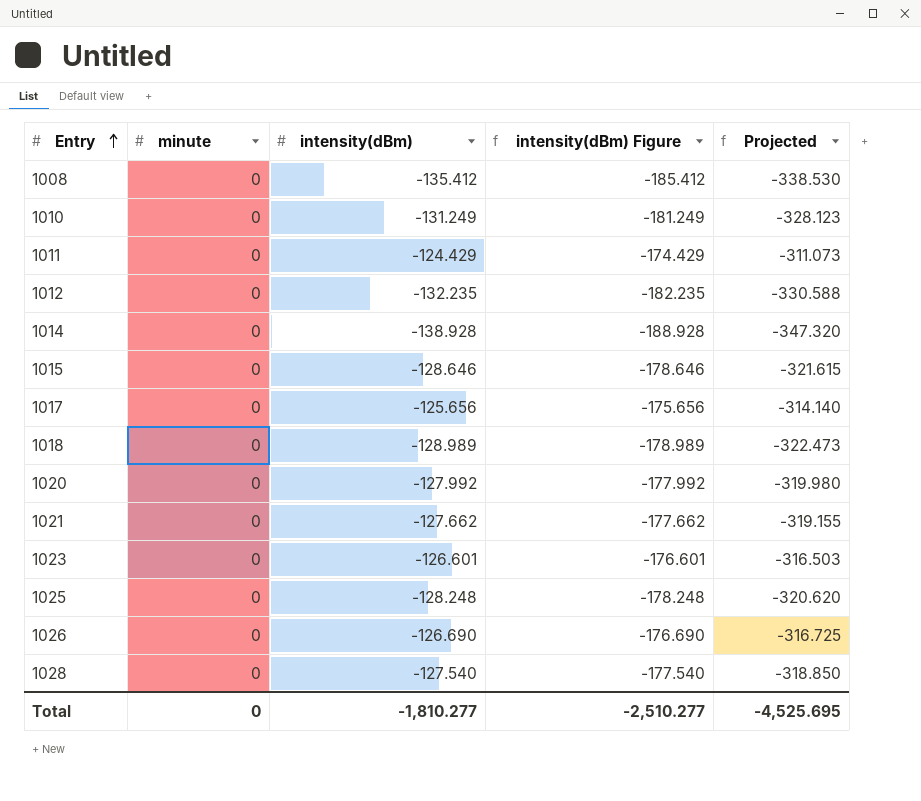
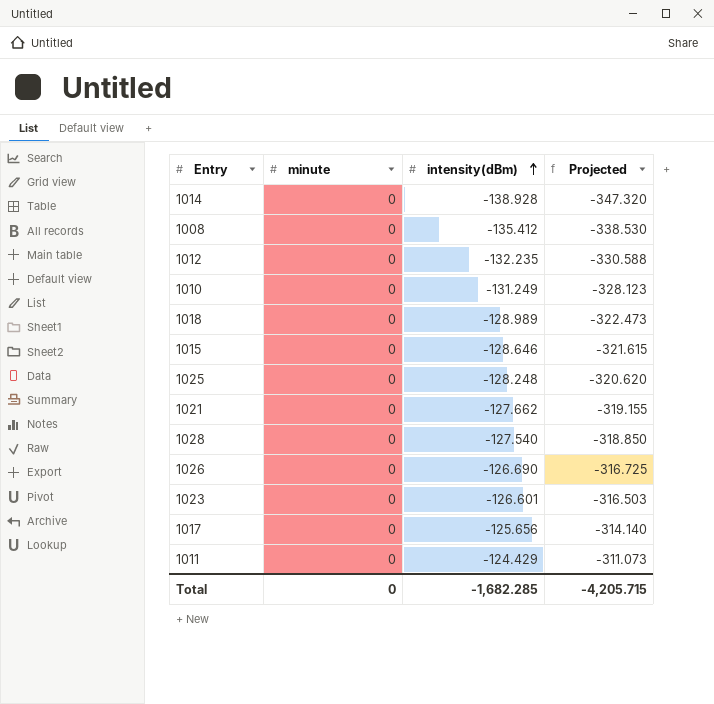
row order: Entry ascending -> intensity(dBm) ascending
column intensity(dBm) Figure | formula: [intensity(dBm)] - 50 -> none
row 1020: 0 | -127.992 | -177.992 | -319.980 -> none
Total | intensity(dBm): -1,810.277 -> -1,682.285
Total | Projected: -4,525.695 -> -4,205.715

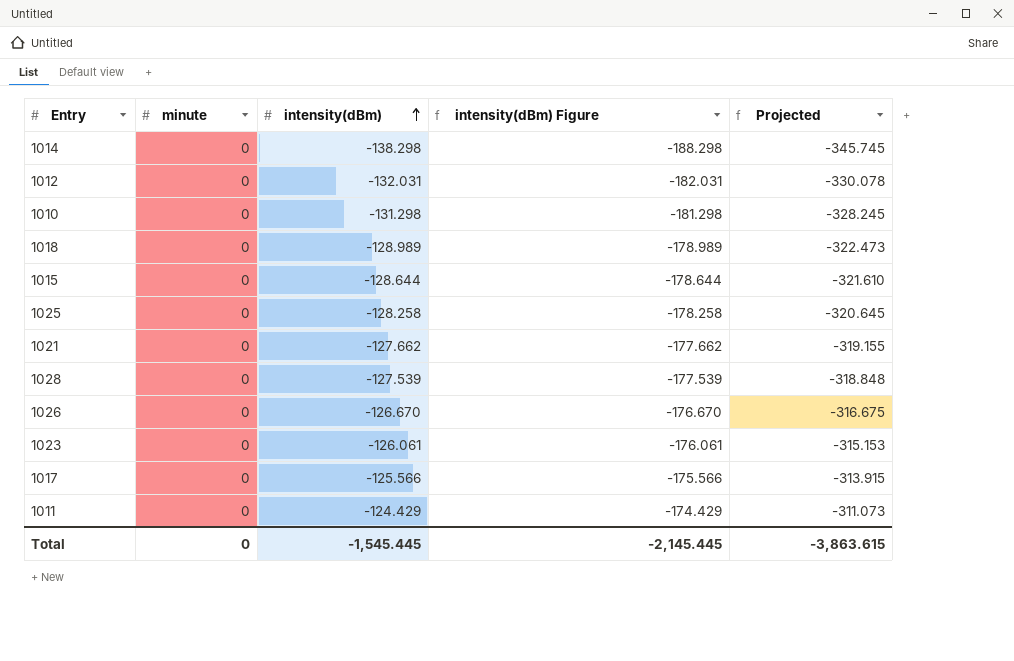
column intensity(dBm) Figure | formula: none -> [intensity(dBm)] - 50
row 1008: 0 | -135.412 | -338.530 -> none
1014 | intensity(dBm): -138.928 -> -138.298
1014 | Projected: -347.320 -> -345.745
1012 | intensity(dBm): -132.235 -> -132.031
1012 | Projected: -330.588 -> -330.078
1010 | intensity(dBm): -131.249 -> -131.298
1010 | Projected: -328.123 -> -328.245
1015 | intensity(dBm): -128.646 -> -128.644
1015 | Projected: -321.615 -> -321.610
1025 | intensity(dBm): -128.248 -> -128.258
1025 | Projected: -320.620 -> -320.645
1028 | intensity(dBm): -127.540 -> -127.539
1028 | Projected: -318.850 -> -318.848
1026 | intensity(dBm): -126.690 -> -126.670
1026 | Projected: -316.725 -> -316.675
1023 | intensity(dBm): -126.601 -> -126.061
1023 | Projected: -316.503 -> -315.153
1017 | intensity(dBm): -125.656 -> -125.566
1017 | Projected: -314.140 -> -313.915
Total | intensity(dBm): -1,682.285 -> -1,545.445
Total | Projected: -4,205.715 -> -3,863.615

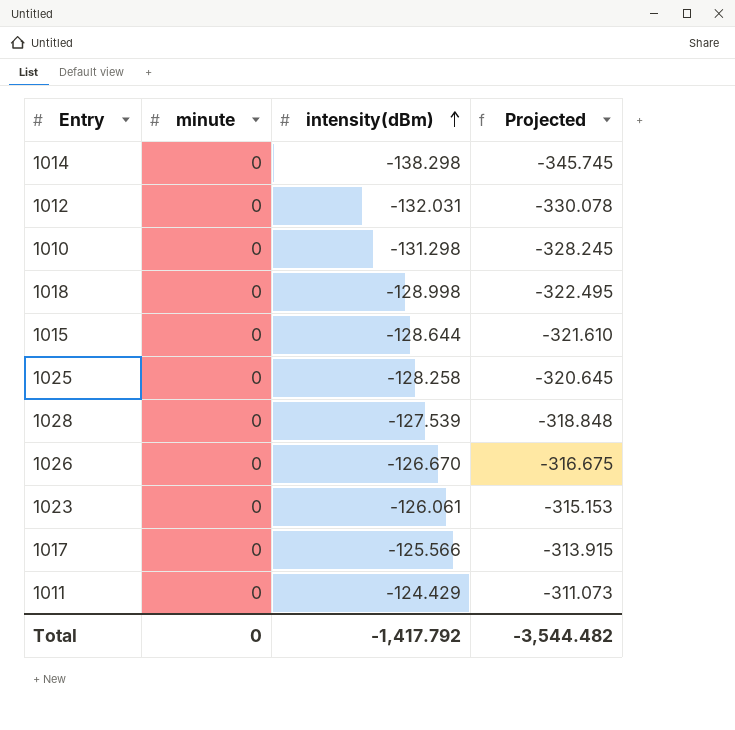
column intensity(dBm) Figure | formula: [intensity(dBm)] - 50 -> none
row 1021: 0 | -127.662 | -177.662 | -319.155 -> none
1018 | intensity(dBm): -128.989 -> -128.998
1018 | Projected: -322.473 -> -322.495
Total | intensity(dBm): -1,545.445 -> -1,417.792
Total | Projected: -3,863.615 -> -3,544.482

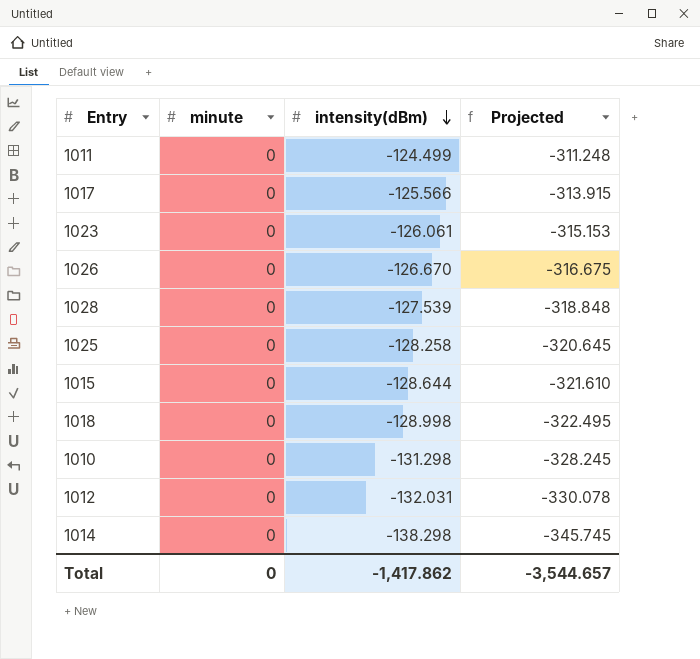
row order: intensity(dBm) ascending -> intensity(dBm) descending
1011 | intensity(dBm): -124.429 -> -124.499
1011 | Projected: -311.073 -> -311.248
Total | intensity(dBm): -1,417.792 -> -1,417.862
Total | Projected: -3,544.482 -> -3,544.657

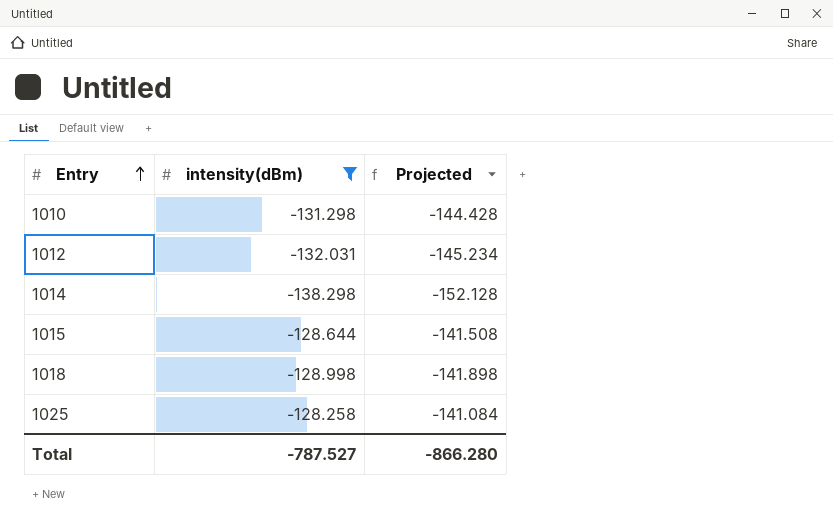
filter: none -> intensity(dBm) <= -128.258
row order: intensity(dBm) descending -> Entry ascending
column minute | position: 2 -> none
column Projected | formula: [intensity(dBm)] * 2.5 -> [intensity(dBm)] * 1.1
Total | intensity(dBm): -1,417.862 -> -787.527
Total | Projected: -3,544.657 -> -866.280

